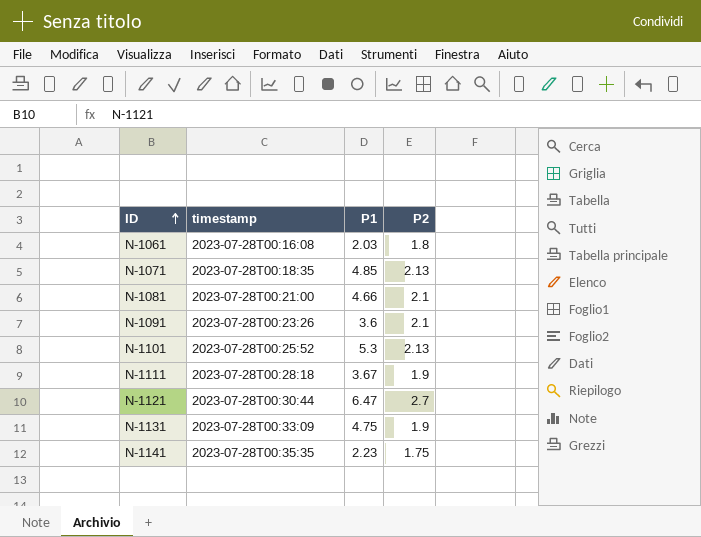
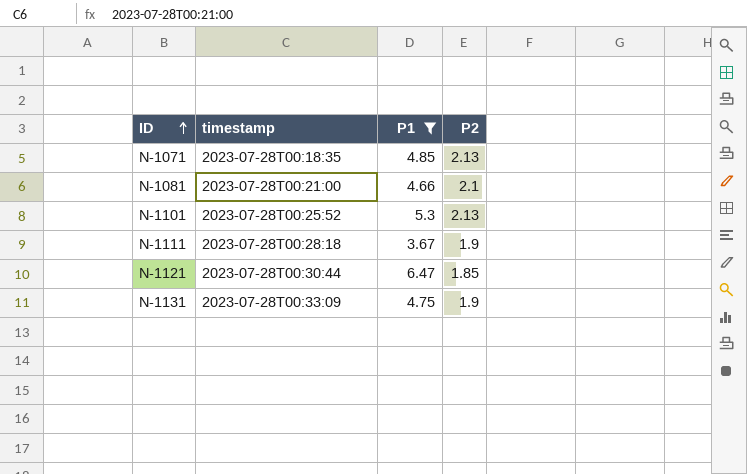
filter: none -> P1 >= 3.67
N-1121 | P2: 2.7 -> 1.85

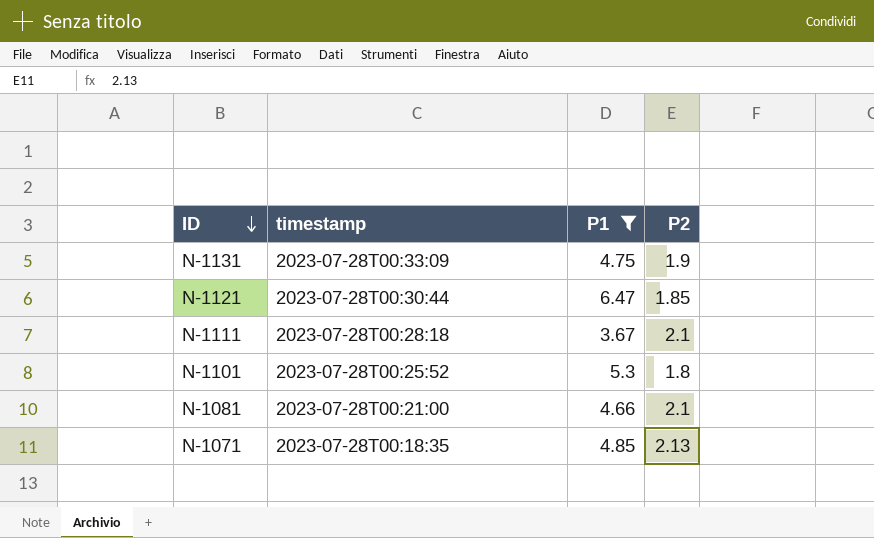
row order: ID ascending -> ID descending
N-1111 | P2: 1.9 -> 2.1
N-1101 | P2: 2.13 -> 1.8

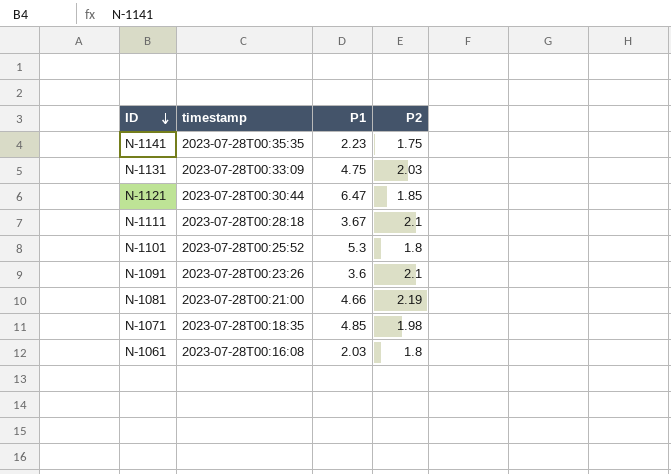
filter: P1 >= 3.67 -> none
N-1131 | P2: 1.9 -> 2.03
N-1081 | P2: 2.1 -> 2.19
N-1071 | P2: 2.13 -> 1.98

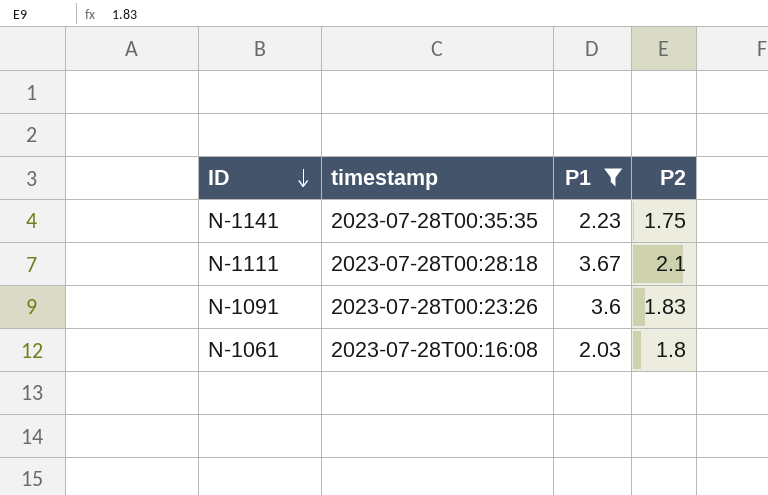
filter: none -> P1 <= 3.67
N-1091 | P2: 2.1 -> 1.83

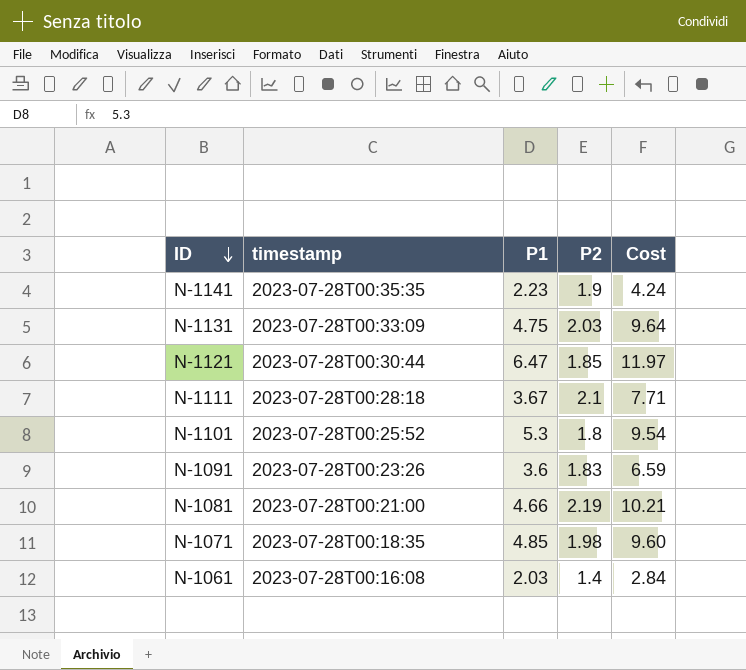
filter: P1 <= 3.67 -> none
column Cost | formula: none -> [P1] * [P2]
N-1141 | P2: 1.75 -> 1.9
N-1061 | P2: 1.8 -> 1.4

